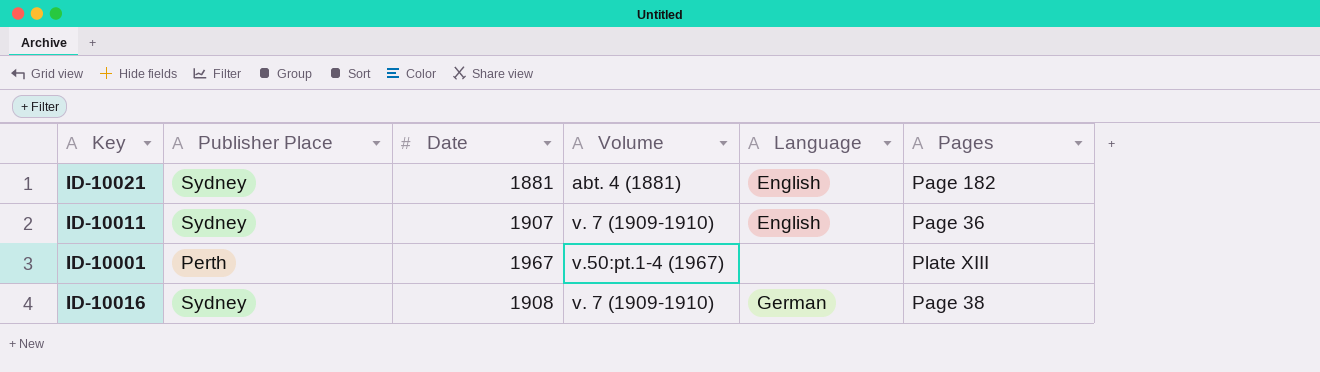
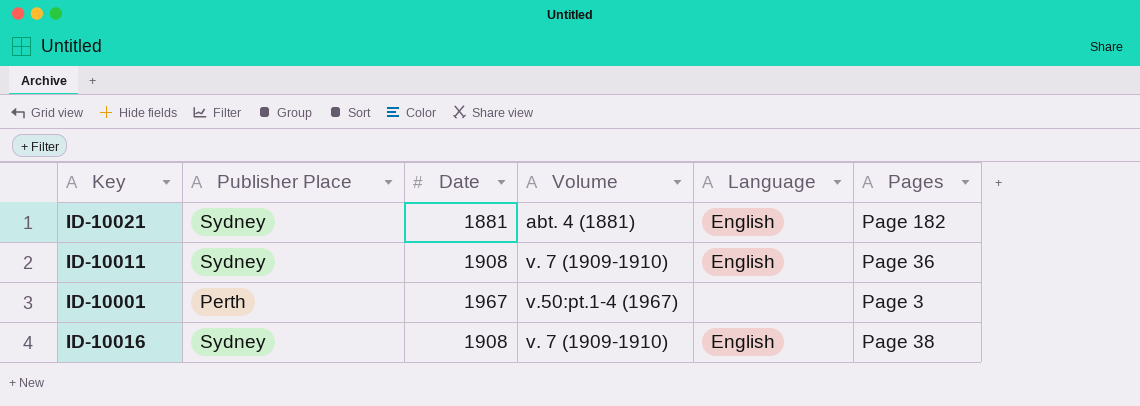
ID-10011 | Date: 1907 -> 1908
ID-10001 | Pages: Plate XIII -> Page 3
ID-10016 | Language: German -> English

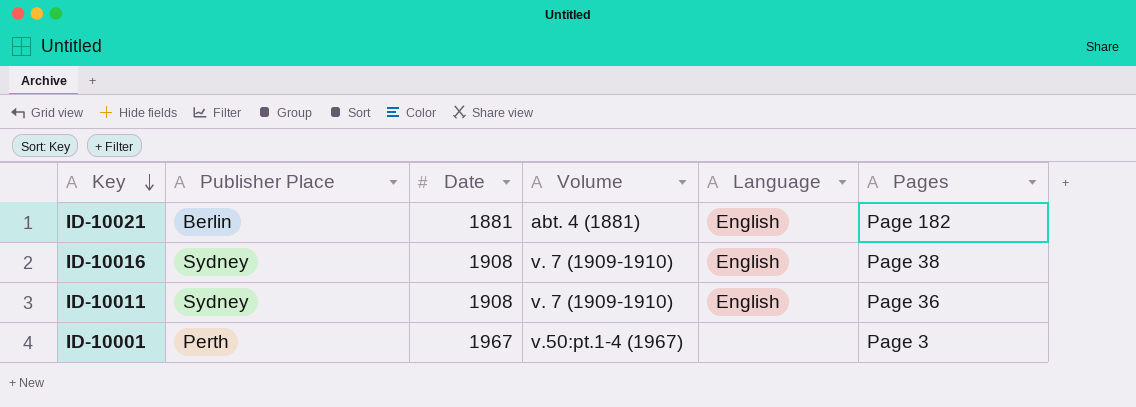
row order: none -> Key descending
ID-10021 | Publisher Place: Sydney -> Berlin

